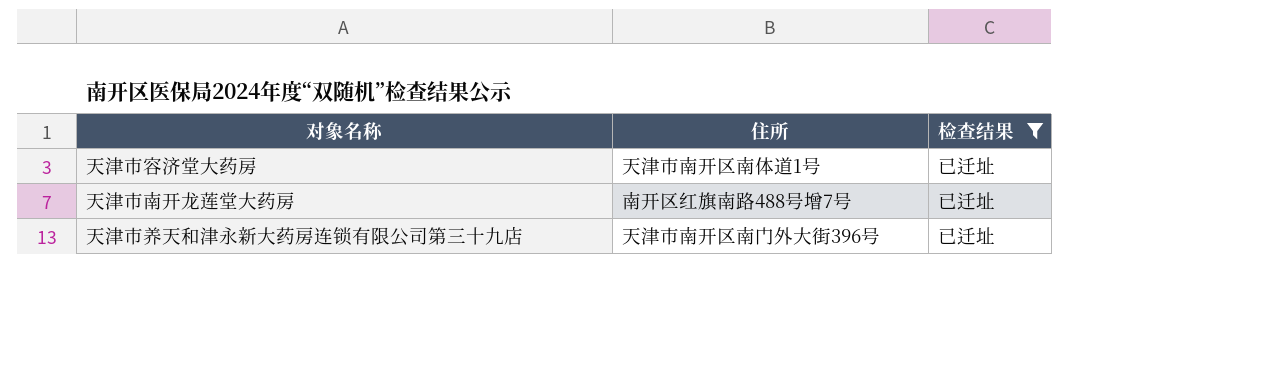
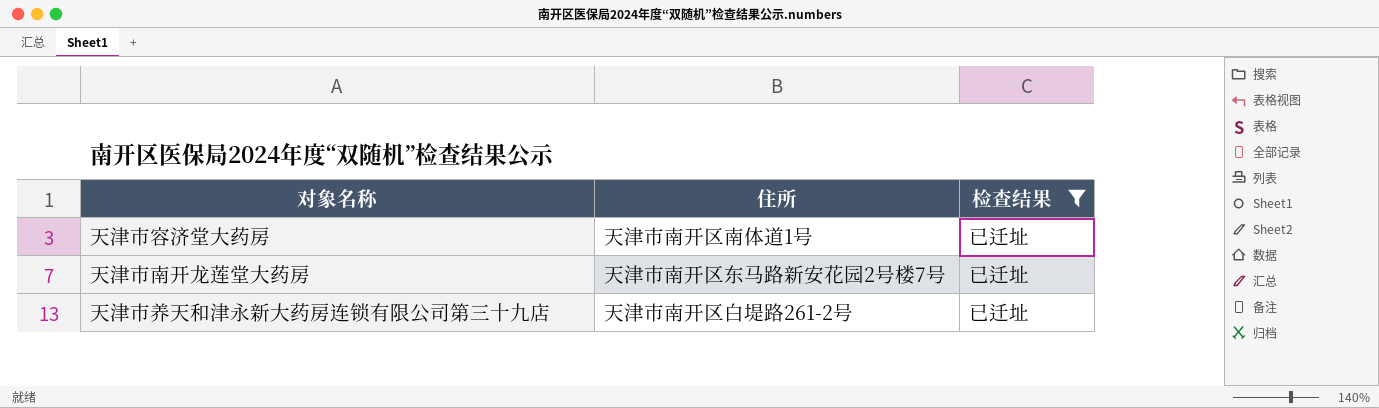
天津市南开龙莲堂大药房 | 住所: 南开区红旗南路488号增7号 -> 天津市南开区东马路新安花园2号楼7号
天津市养天和津永新大药房连锁有限公司第三十九店 | 住所: 天津市南开区南门外大街396号 -> 天津市南开区白堤路261-2号

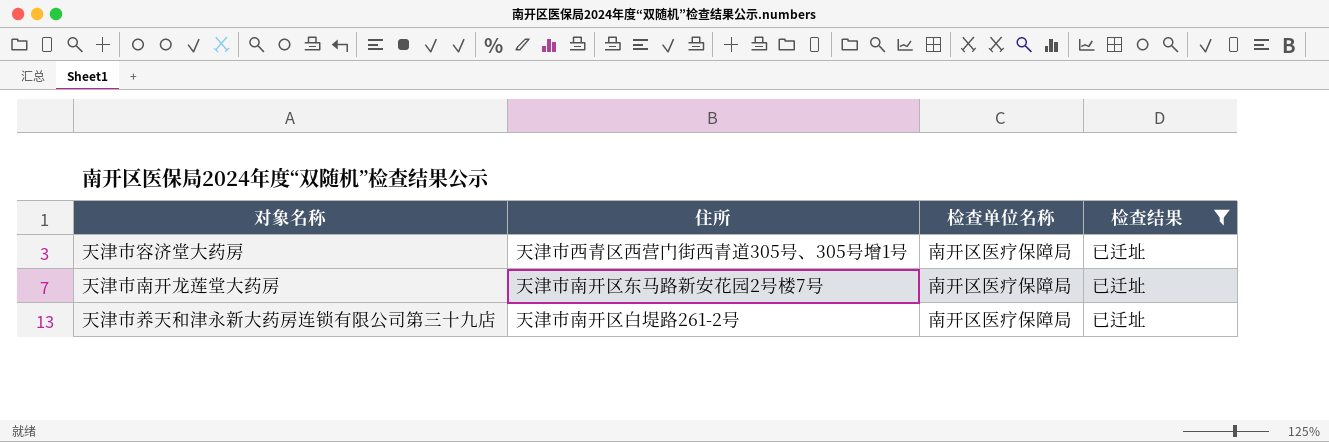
column 检查单位名称 | position: none -> 3
天津市容济堂大药房 | 住所: 天津市南开区南体道1号 -> 天津市西青区西营门街西青道305号、305号增1号

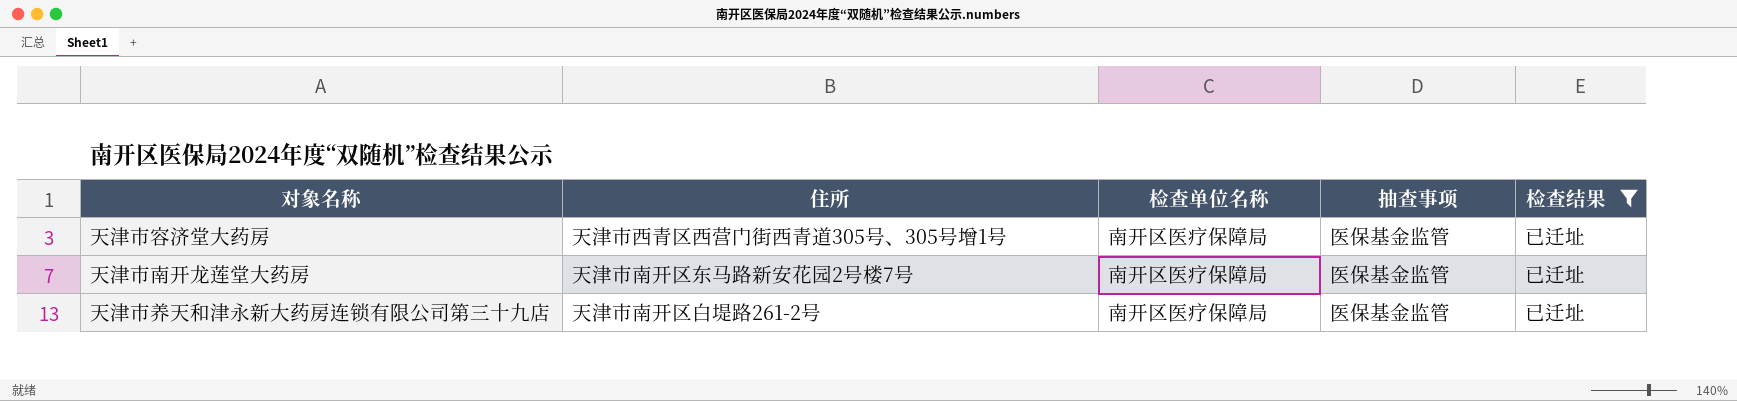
column 抽查事项 | position: none -> 4

